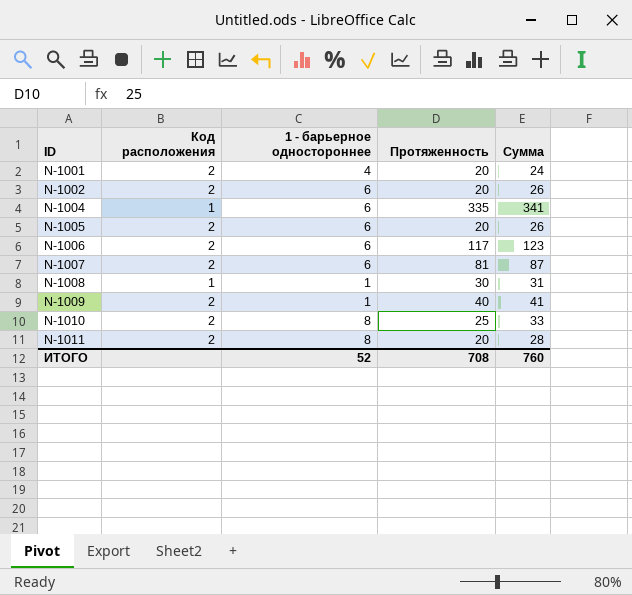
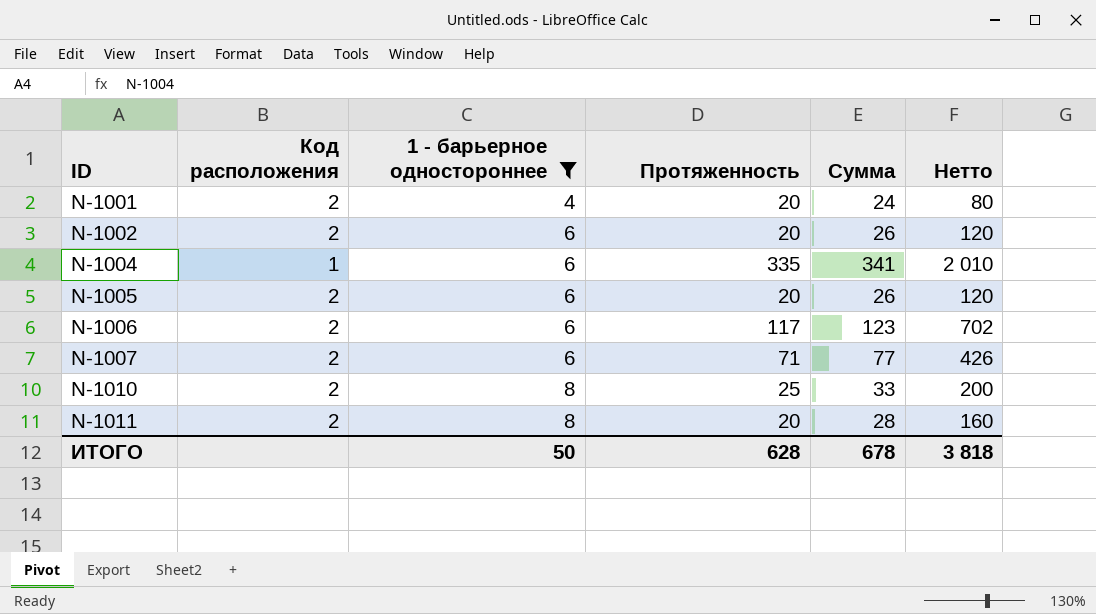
filter: none -> 1 - барьерное одностороннее != 1
column Нетто | formula: none -> [1 - барьерное одностороннее] * [Протяженность]
N-1007 | Протяженность: 81 -> 71
N-1007 | Сумма: 87 -> 77
ИТОГО | 1 - барьерное одностороннее: 52 -> 50
ИТОГО | Протяженность: 708 -> 628
ИТОГО | Сумма: 760 -> 678

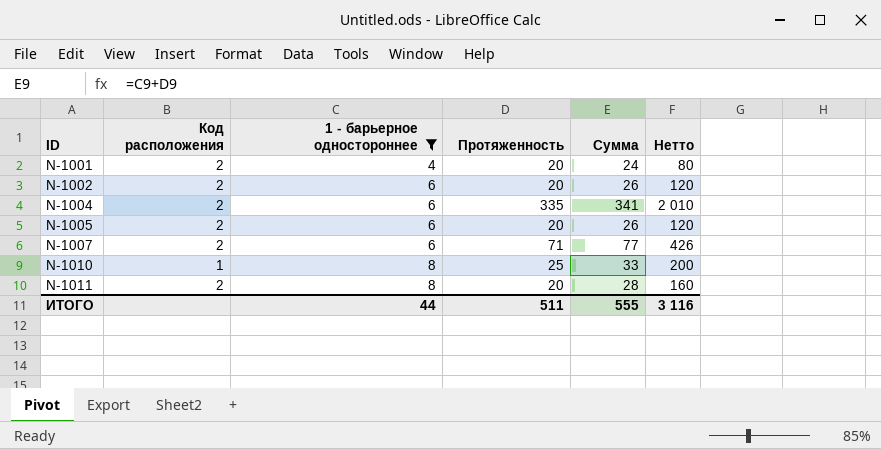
row N-1006: 2 | 6 | 117 | 123 | 702 -> none
N-1004 | Код расположения: 1 -> 2
N-1010 | Код расположения: 2 -> 1
ИТОГО | 1 - барьерное одностороннее: 50 -> 44
ИТОГО | Протяженность: 628 -> 511
ИТОГО | Сумма: 678 -> 555
ИТОГО | Нетто: 3 818 -> 3 116

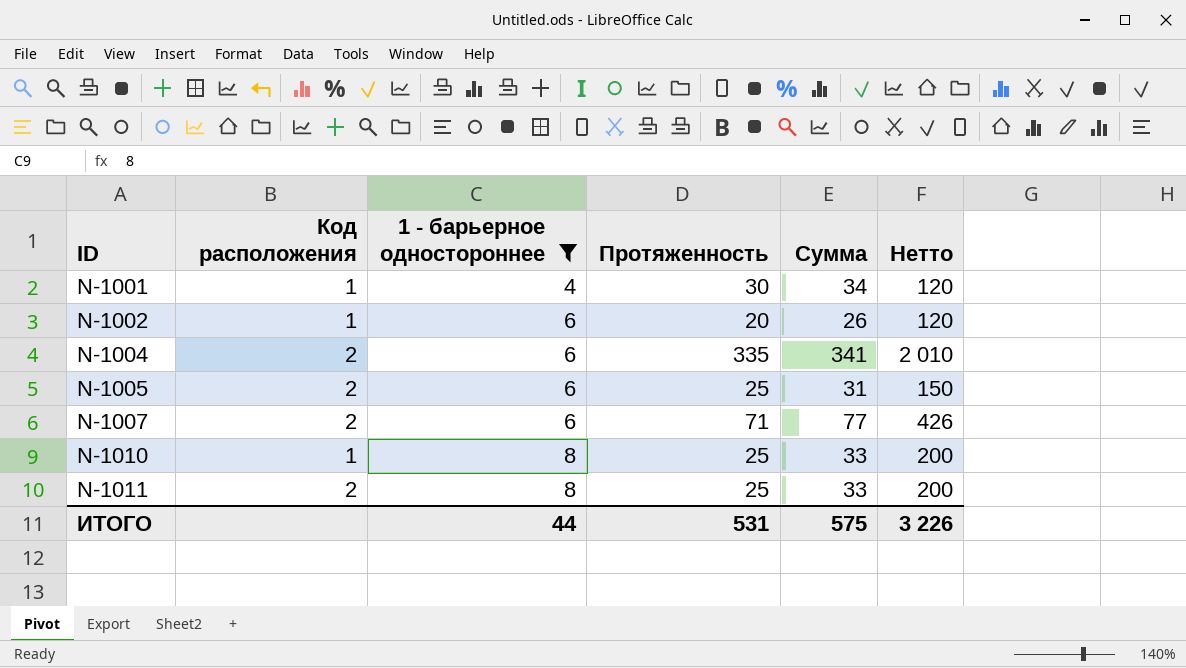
N-1001 | Код расположения: 2 -> 1
N-1001 | Протяженность: 20 -> 30
N-1001 | Сумма: 24 -> 34
N-1001 | Нетто: 80 -> 120
N-1002 | Код расположения: 2 -> 1
N-1005 | Протяженность: 20 -> 25
N-1005 | Сумма: 26 -> 31
N-1005 | Нетто: 120 -> 150
N-1011 | Протяженность: 20 -> 25
N-1011 | Сумма: 28 -> 33
N-1011 | Нетто: 160 -> 200
ИТОГО | Протяженность: 511 -> 531
ИТОГО | Сумма: 555 -> 575
ИТОГО | Нетто: 3 116 -> 3 226

